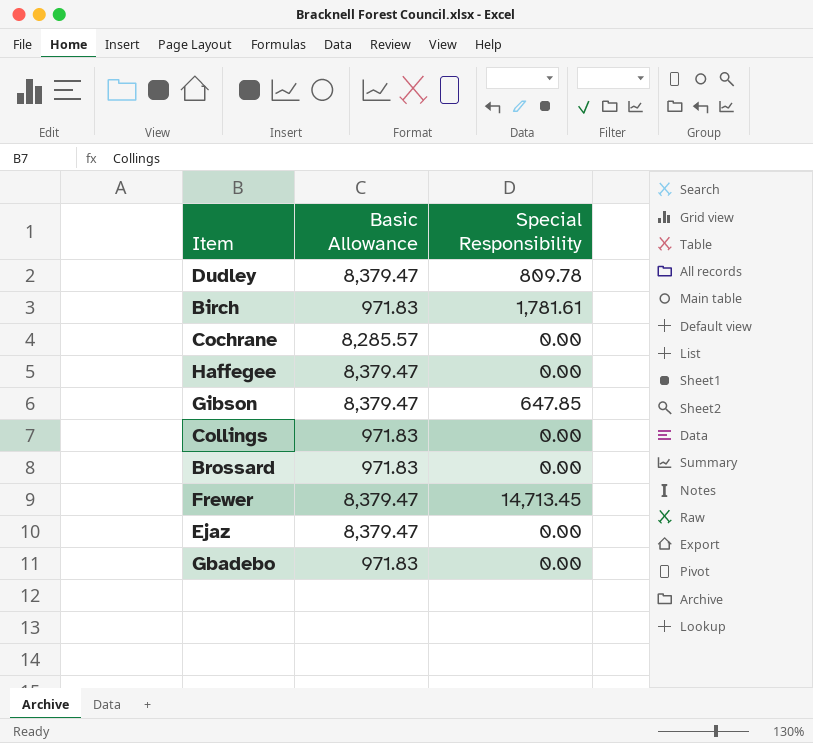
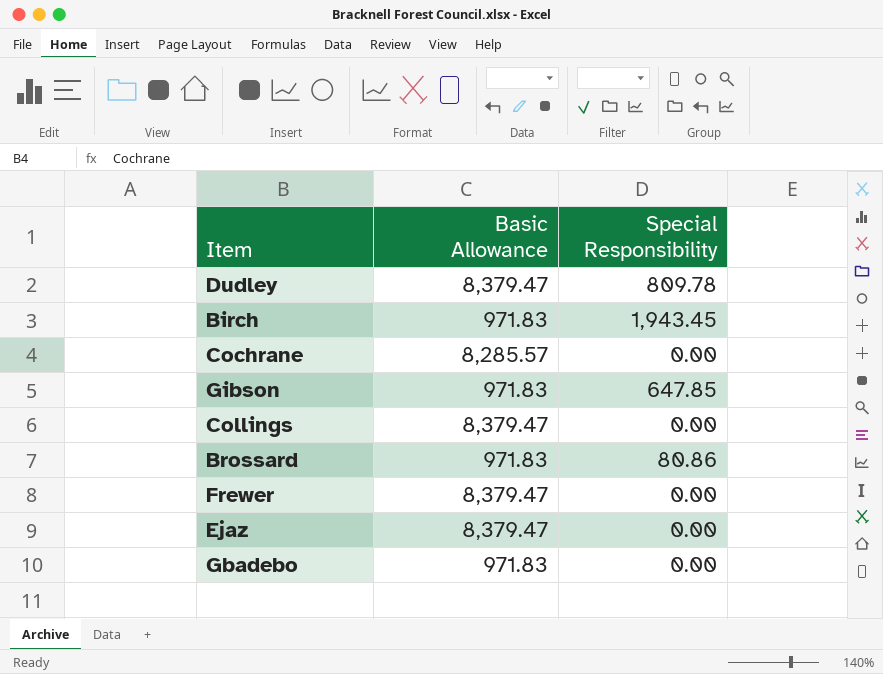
row Haffegee: 8,379.47 | 0.00 -> none
Birch | Special Responsibility: 1,781.61 -> 1,943.45
Gibson | Basic Allowance: 8,379.47 -> 971.83
Collings | Basic Allowance: 971.83 -> 8,379.47
Brossard | Special Responsibility: 0.00 -> 80.86
Frewer | Special Responsibility: 14,713.45 -> 0.00

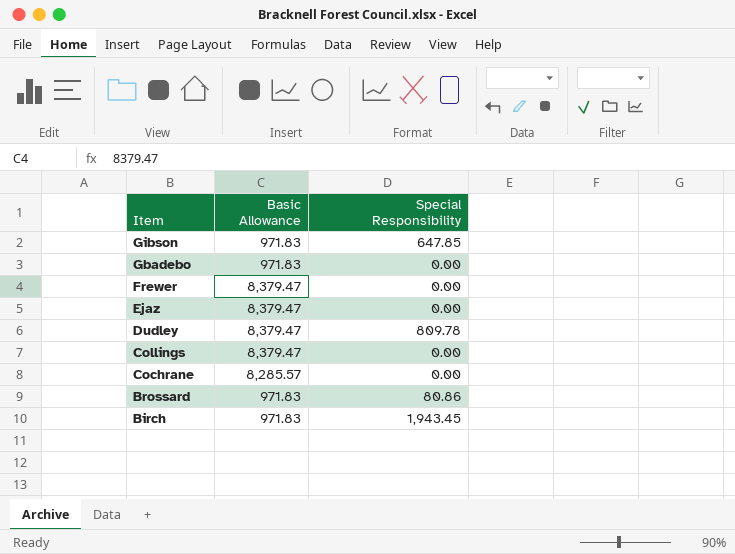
row order: none -> Item descending

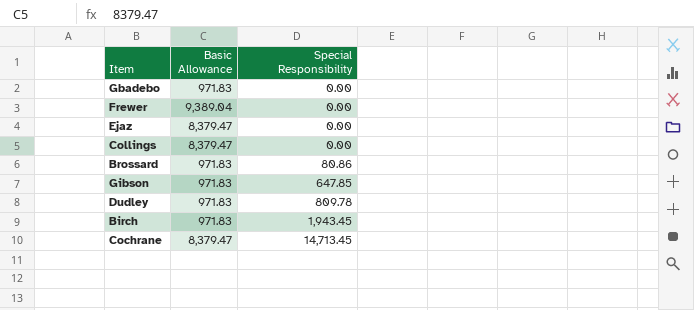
row order: Item descending -> Special Responsibility ascending
Frewer | Basic Allowance: 8,379.47 -> 9,389.04
Dudley | Basic Allowance: 8,379.47 -> 971.83
Cochrane | Basic Allowance: 8,285.57 -> 8,379.47
Cochrane | Special Responsibility: 0.00 -> 14,713.45

